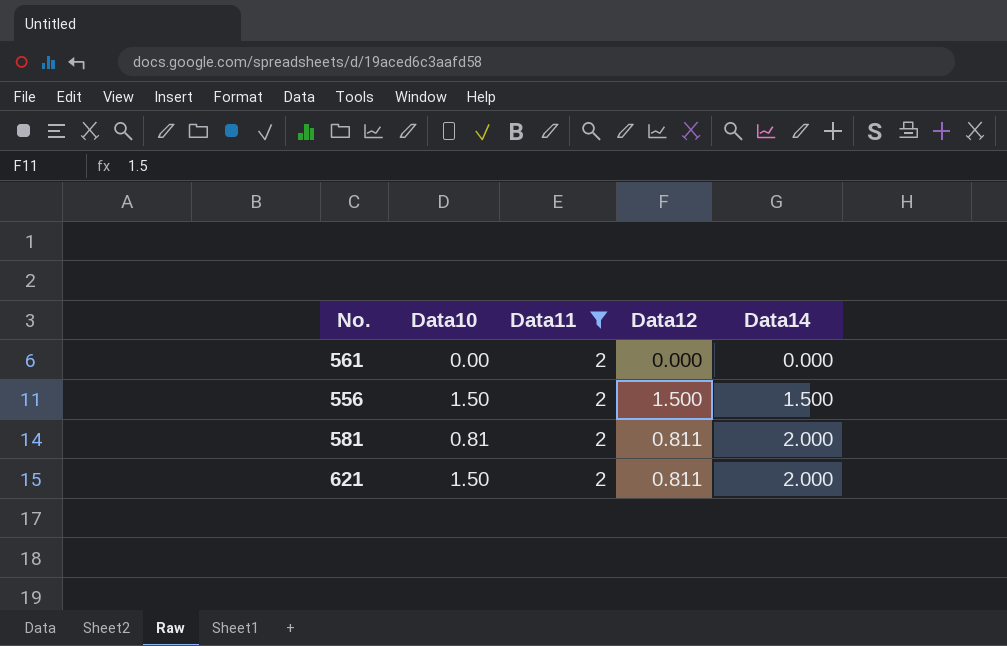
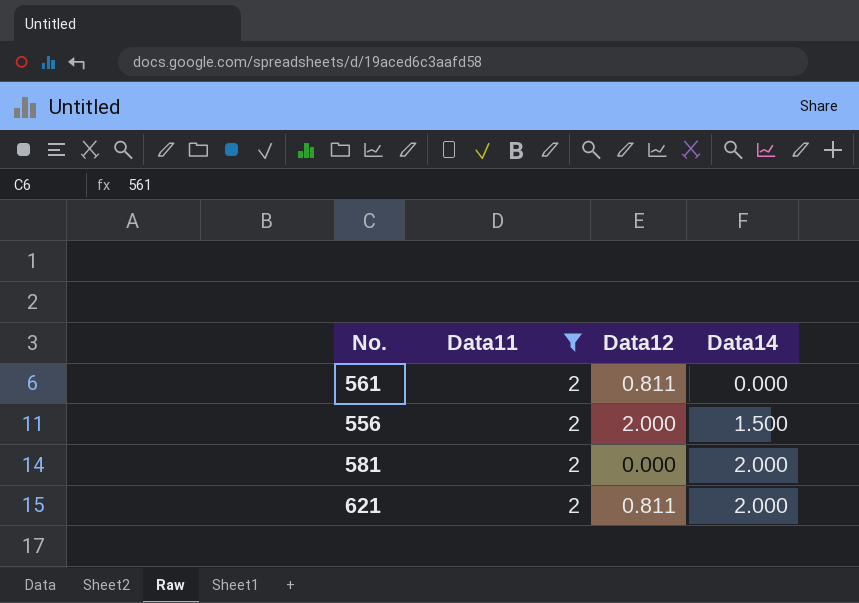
column Data10 | position: 2 -> none
561 | Data12: 0.000 -> 0.811
556 | Data12: 1.500 -> 2.000
581 | Data12: 0.811 -> 0.000

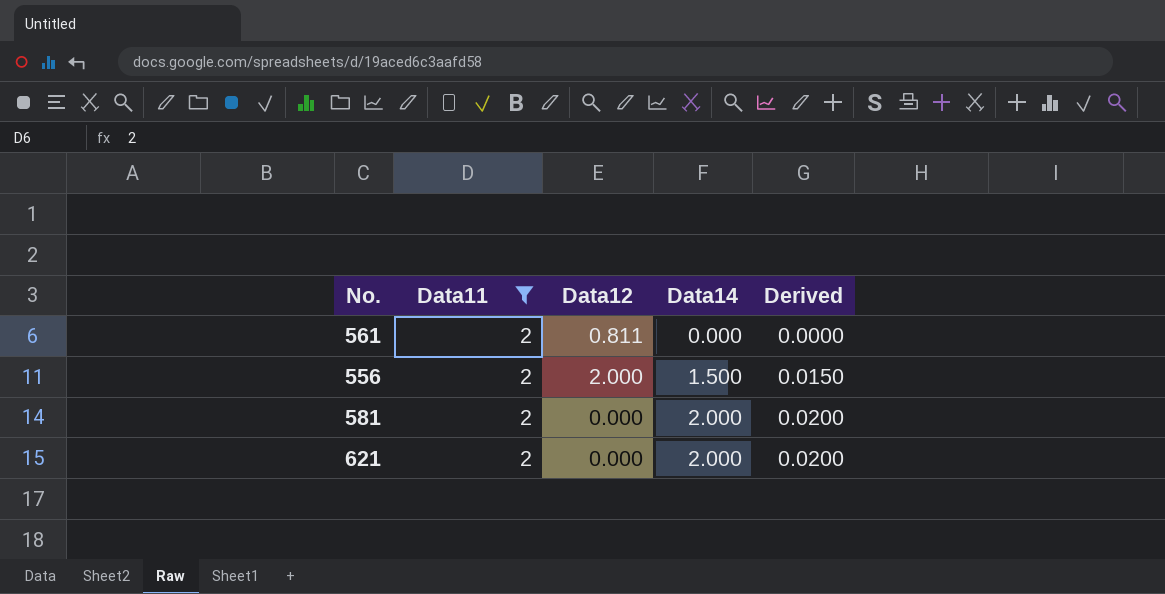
column Derived | formula: none -> [Data14] * 0.01
621 | Data12: 0.811 -> 0.000

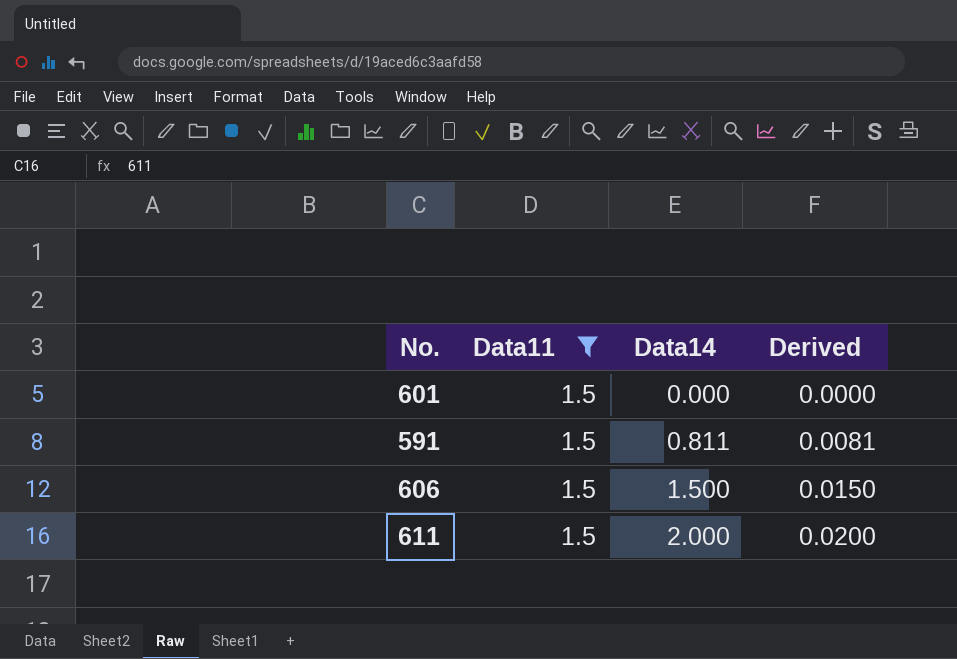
filter: Data11 = 2 -> Data11 = 1.5
column Data12 | position: 3 -> none

